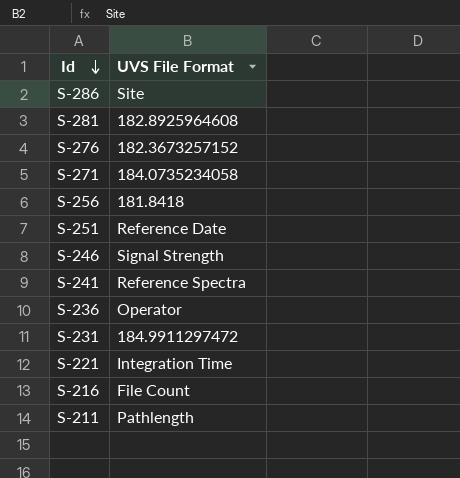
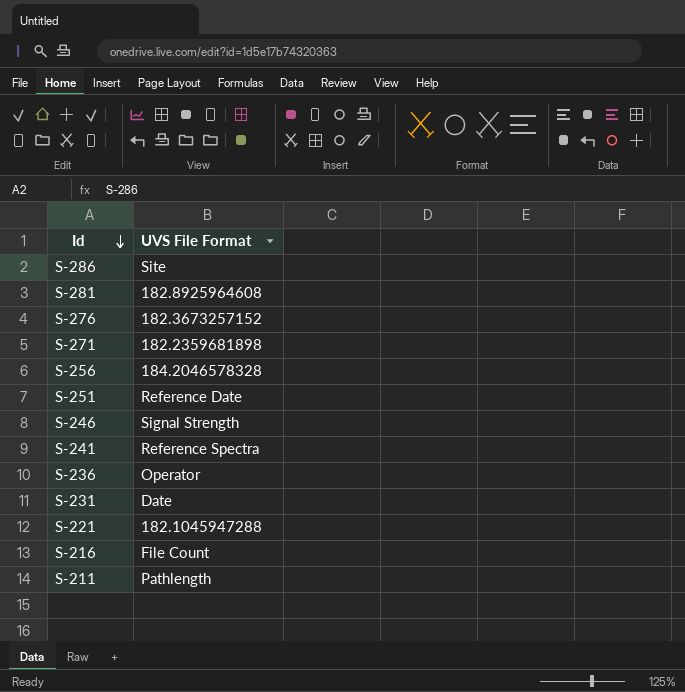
S-271 | UVS File Format: 184.0735234058 -> 182.2359681898
S-256 | UVS File Format: 181.8418 -> 184.2046578328
S-231 | UVS File Format: 184.9911297472 -> Date
S-221 | UVS File Format: Integration Time -> 182.1045947288

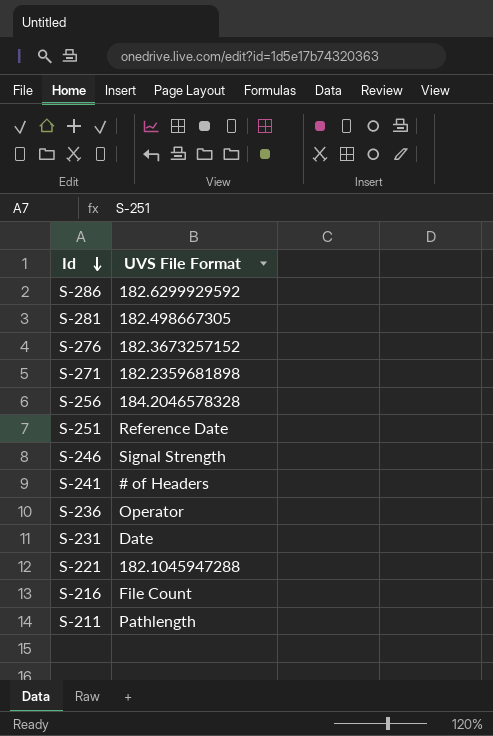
S-286 | UVS File Format: Site -> 182.6299929592
S-281 | UVS File Format: 182.8925964608 -> 182.498667305
S-241 | UVS File Format: Reference Spectra -> # of Headers

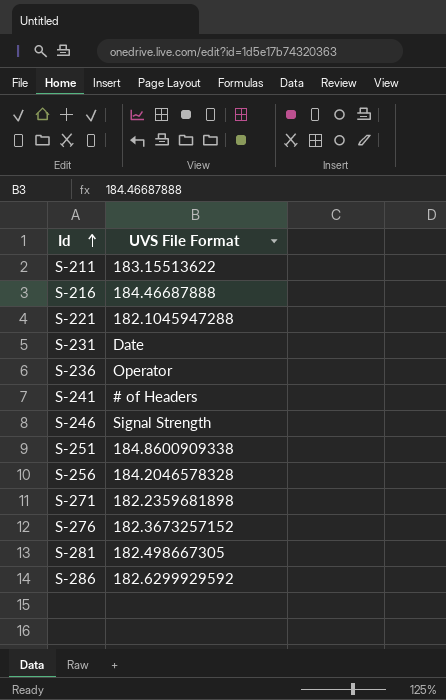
row order: Id descending -> Id ascending
S-211 | UVS File Format: Pathlength -> 183.15513622
S-216 | UVS File Format: File Count -> 184.46687888
S-251 | UVS File Format: Reference Date -> 184.8600909338

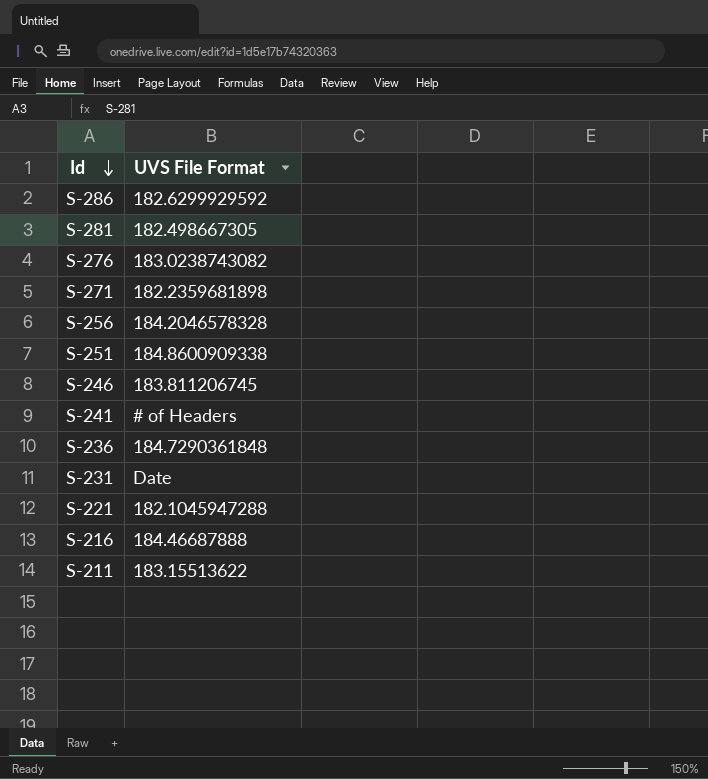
row order: Id ascending -> Id descending
S-276 | UVS File Format: 182.3673257152 -> 183.0238743082
S-246 | UVS File Format: Signal Strength -> 183.811206745
S-236 | UVS File Format: Operator -> 184.7290361848

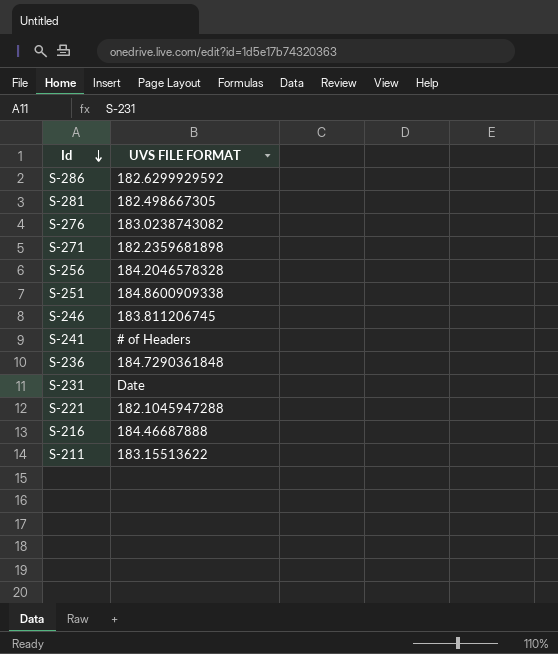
column name: UVS File Format -> UVS FILE FORMAT

